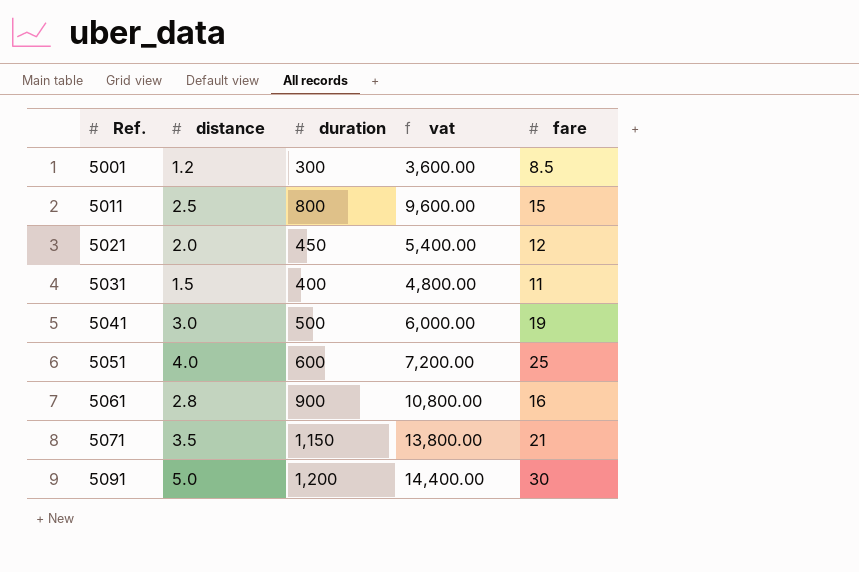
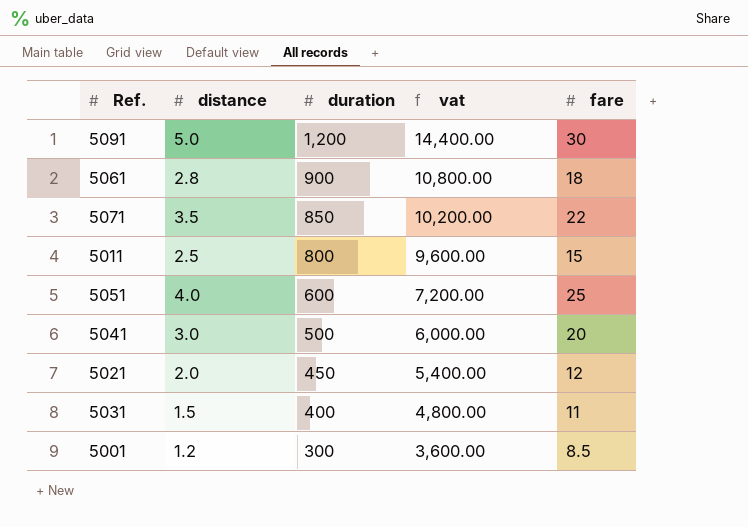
row order: Ref. ascending -> duration descending
5061 | fare: 16 -> 18
5071 | duration: 1,150 -> 850
5071 | vat: 13,800.00 -> 10,200.00
5071 | fare: 21 -> 22
5041 | fare: 19 -> 20

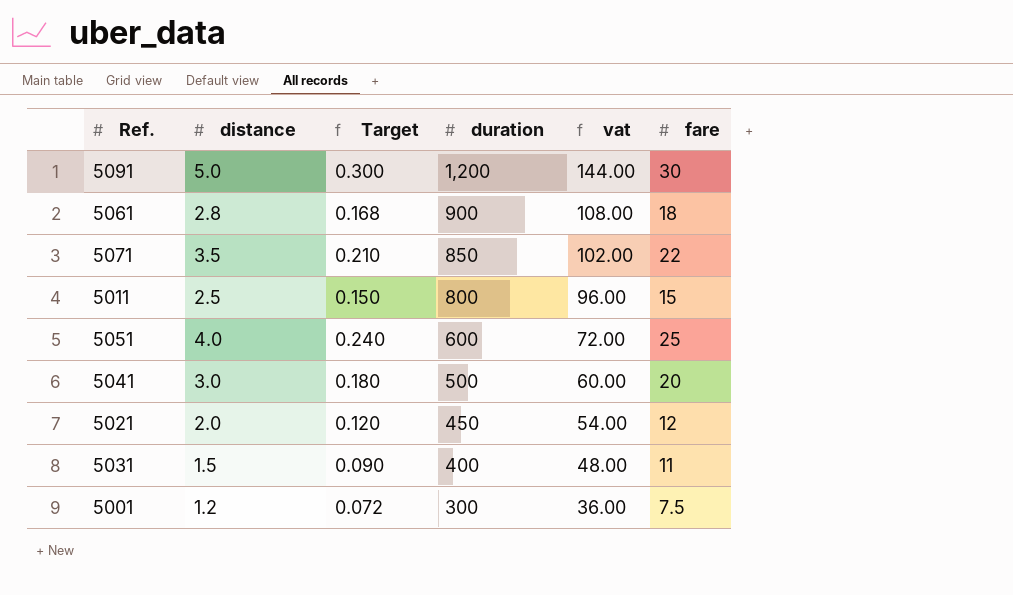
column Target | formula: none -> [distance] * 0.06
column vat | formula: [duration] * 12 -> [duration] * 0.12
5001 | fare: 8.5 -> 7.5

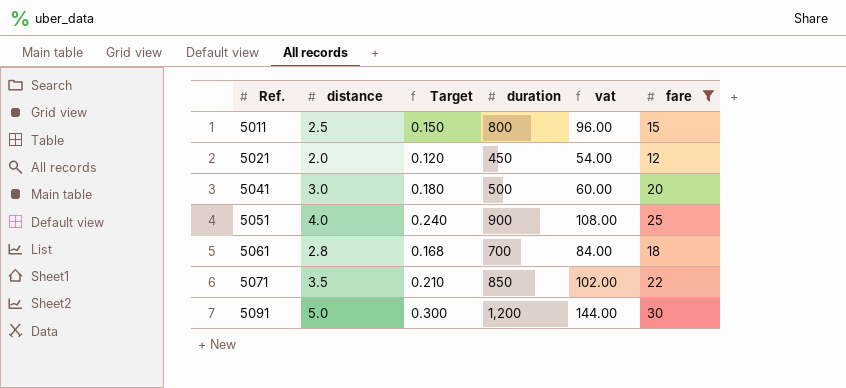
filter: none -> fare >= 12
row order: duration descending -> Ref. ascending
5051 | duration: 600 -> 900
5051 | vat: 72.00 -> 108.00
5061 | duration: 900 -> 700
5061 | vat: 108.00 -> 84.00

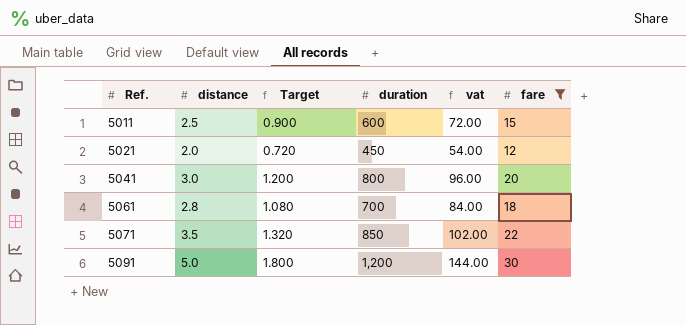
column Target | formula: [distance] * 0.06 -> [fare] * 0.06
row 5051: 4.0 | 0.240 | 900 | 108.00 | 25 -> none
5011 | duration: 800 -> 600
5011 | vat: 96.00 -> 72.00
5041 | duration: 500 -> 800
5041 | vat: 60.00 -> 96.00

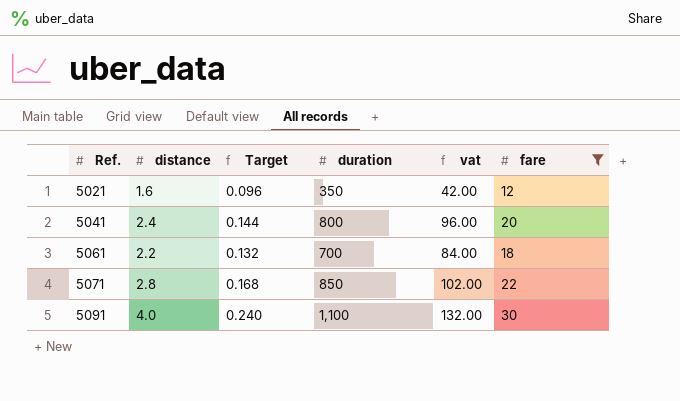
column Target | formula: [fare] * 0.06 -> [distance] * 0.06
row 5011: 2.5 | 0.900 | 600 | 72.00 | 15 -> none
5021 | distance: 2.0 -> 1.6
5021 | duration: 450 -> 350
5021 | vat: 54.00 -> 42.00
5041 | distance: 3.0 -> 2.4
5061 | distance: 2.8 -> 2.2
5071 | distance: 3.5 -> 2.8
5091 | distance: 5.0 -> 4.0
5091 | duration: 1,200 -> 1,100
5091 | vat: 144.00 -> 132.00

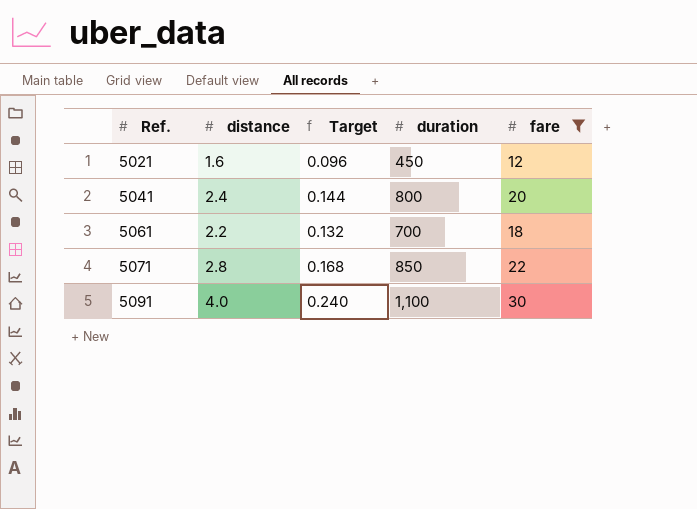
column vat | formula: [duration] * 0.12 -> none
5021 | duration: 350 -> 450

